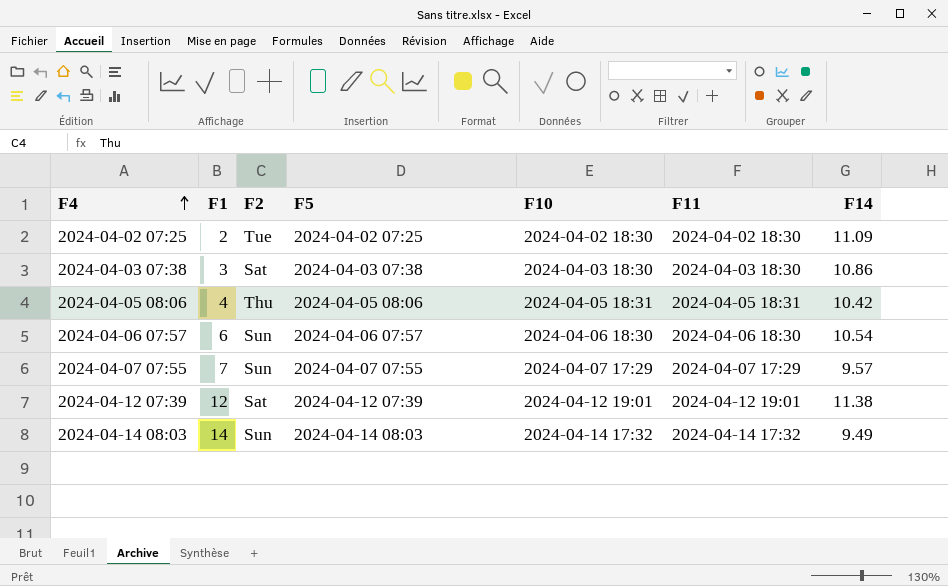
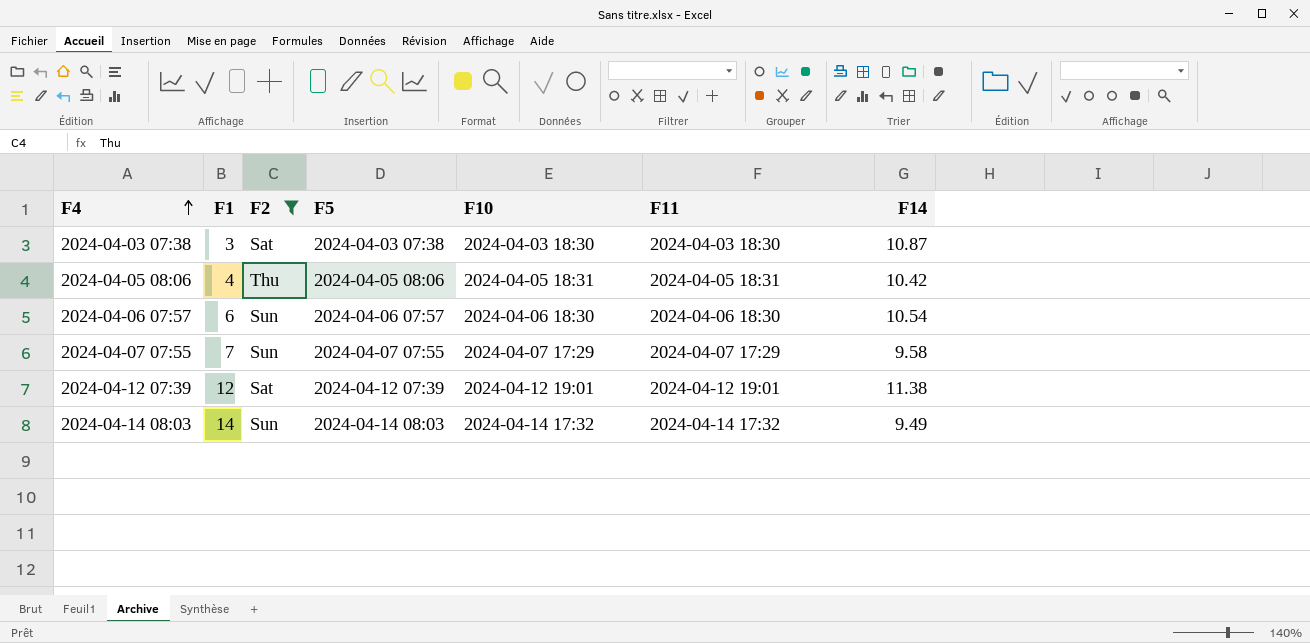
filter: none -> F2 != Tue
2024-04-03 07:38 | F14: 10.86 -> 10.87
2024-04-07 07:55 | F14: 9.57 -> 9.58

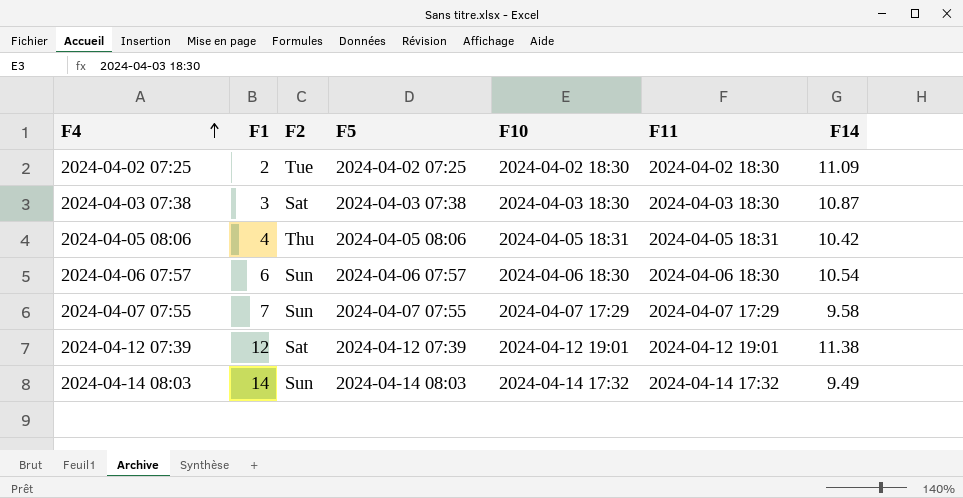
filter: F2 != Tue -> none

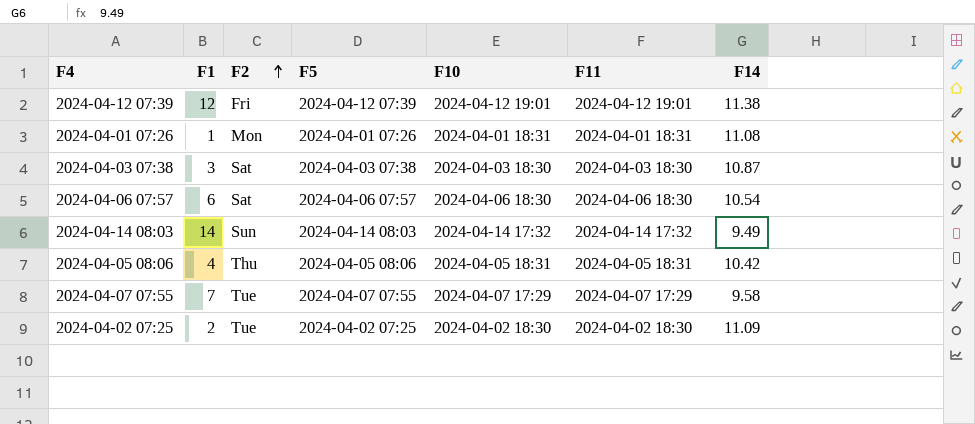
row order: F4 ascending -> F2 ascending
2024-04-12 07:39 | F2: Sat -> Fri
row 2024-04-01 07:26: none -> 1 | Mon | 2024-04-01 07:26 | 2024-04-01 18:31 | 2024-04-01 18:31 | 11.08
2024-04-06 07:57 | F2: Sun -> Sat
2024-04-07 07:55 | F2: Sun -> Tue

